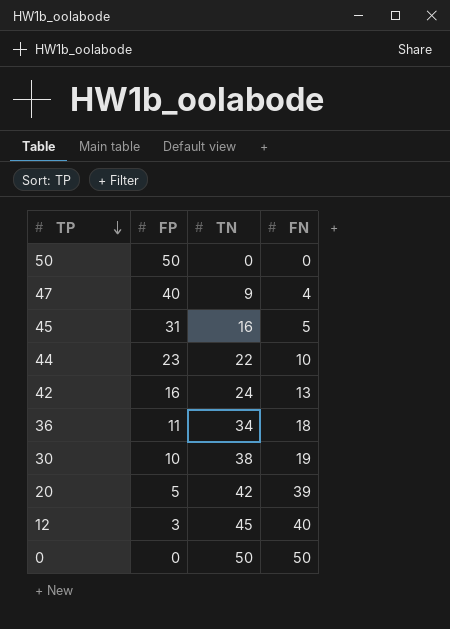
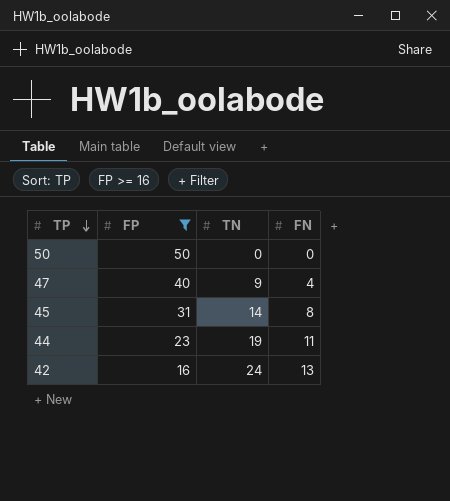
filter: none -> FP >= 16
45 | TN: 16 -> 14
45 | FN: 5 -> 8
44 | TN: 22 -> 19
44 | FN: 10 -> 11

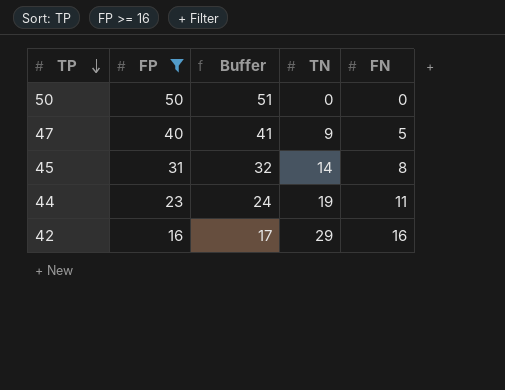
column Buffer | formula: none -> [FP] + 1
47 | FN: 4 -> 5
42 | TN: 24 -> 29
42 | FN: 13 -> 16

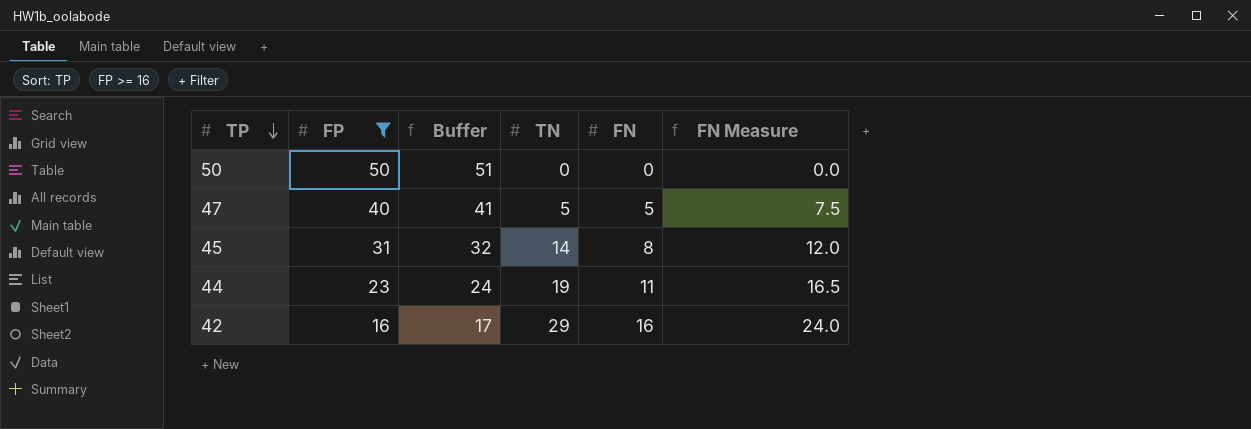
column FN Measure | formula: none -> [FN] * 1.5
47 | TN: 9 -> 5

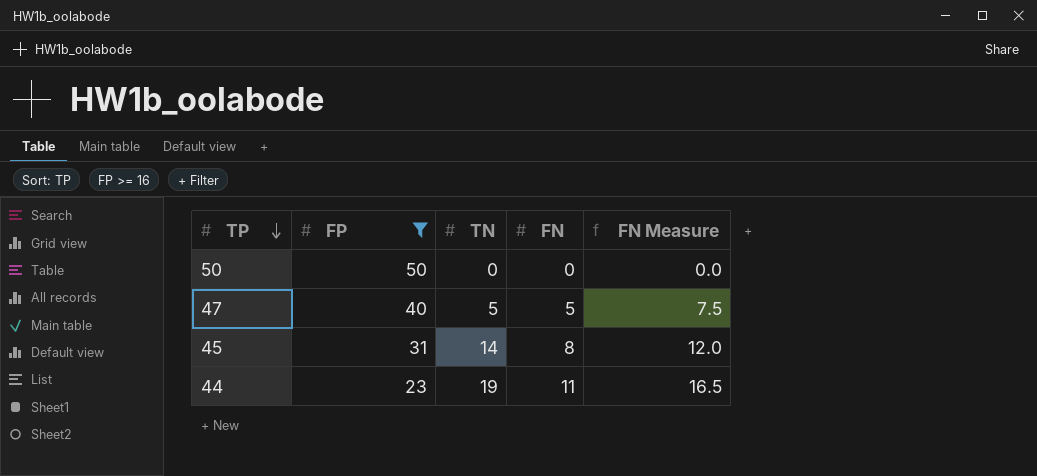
column Buffer | formula: [FP] + 1 -> none
row 42: 16 | 17 | 29 | 16 | 24.0 -> none

